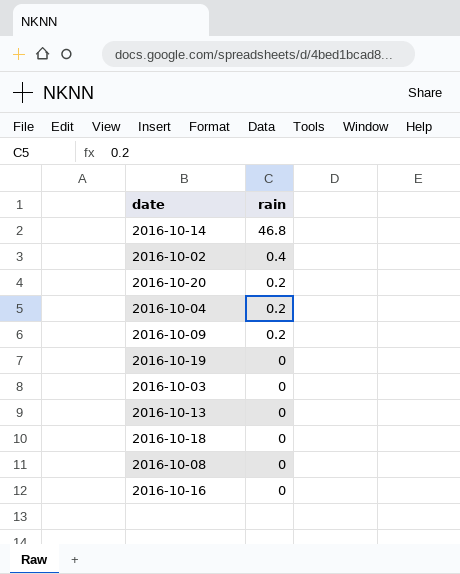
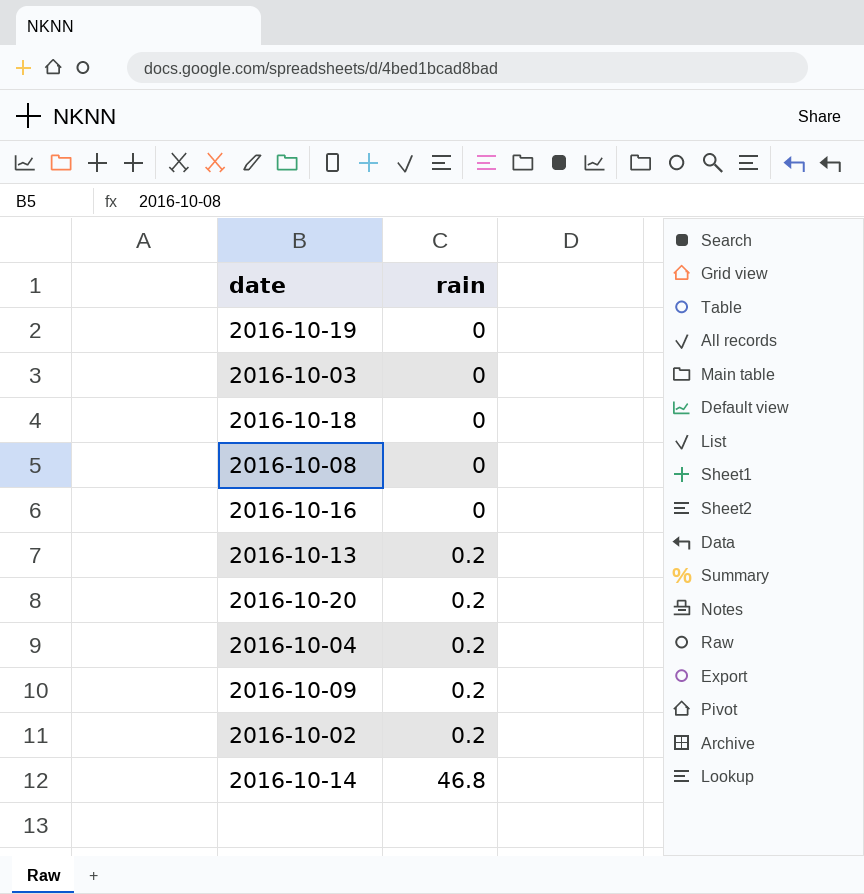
row order: rain descending -> rain ascending
2016-10-13 | rain: 0 -> 0.2
2016-10-02 | rain: 0.4 -> 0.2

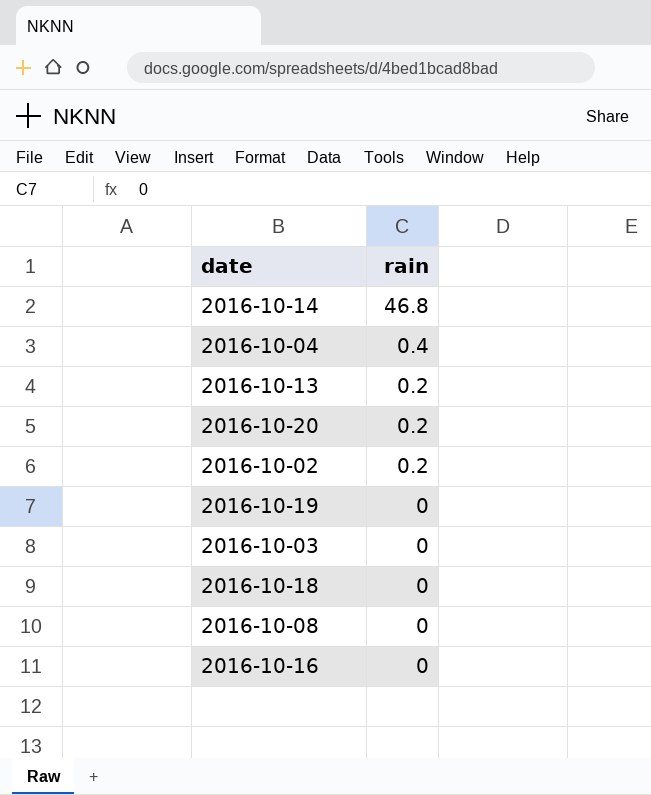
row order: rain ascending -> rain descending
row 2016-10-09: 0.2 -> none
2016-10-04 | rain: 0.2 -> 0.4

